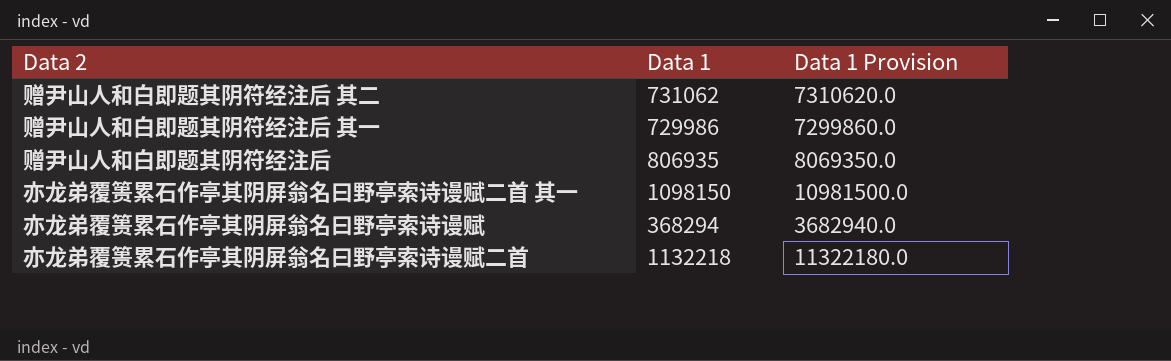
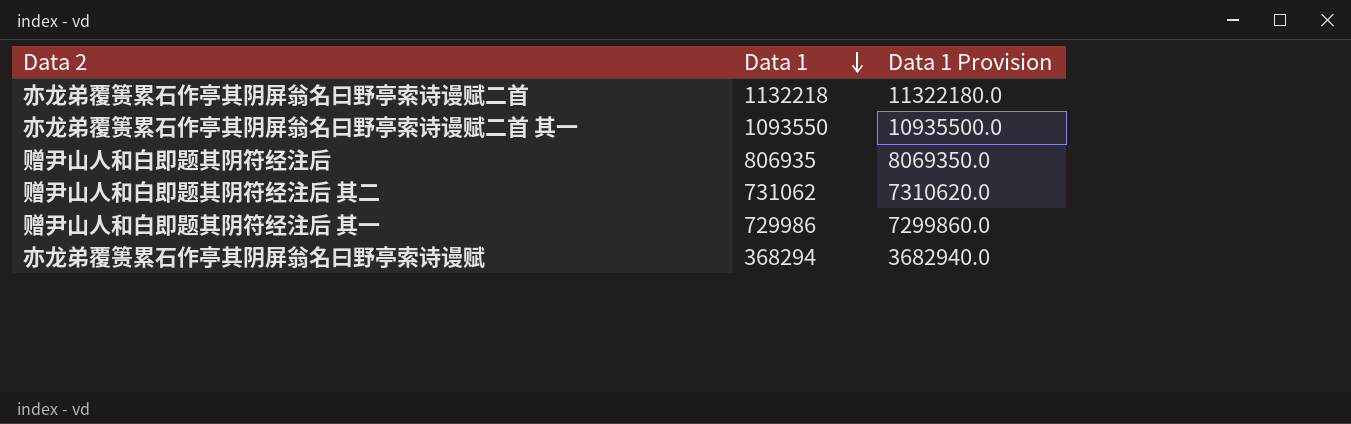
row order: none -> Data 1 descending
亦龙弟覆篑累石作亭其阴屏翁名曰野亭索诗谩赋二首 其一 | Data 1: 1098150 -> 1093550
亦龙弟覆篑累石作亭其阴屏翁名曰野亭索诗谩赋二首 其一 | Data 1 Provision: 10981500.0 -> 10935500.0

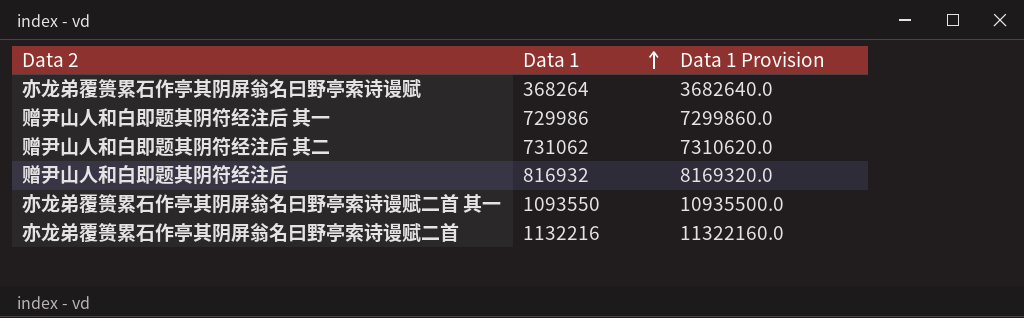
row order: Data 1 descending -> Data 1 ascending
亦龙弟覆篑累石作亭其阴屏翁名曰野亭索诗谩赋 | Data 1: 368294 -> 368264
亦龙弟覆篑累石作亭其阴屏翁名曰野亭索诗谩赋 | Data 1 Provision: 3682940.0 -> 3682640.0
赠尹山人和白即题其阴符经注后 | Data 1: 806935 -> 816932
赠尹山人和白即题其阴符经注后 | Data 1 Provision: 8069350.0 -> 8169320.0
亦龙弟覆篑累石作亭其阴屏翁名曰野亭索诗谩赋二首 | Data 1: 1132218 -> 1132216
亦龙弟覆篑累石作亭其阴屏翁名曰野亭索诗谩赋二首 | Data 1 Provision: 11322180.0 -> 11322160.0

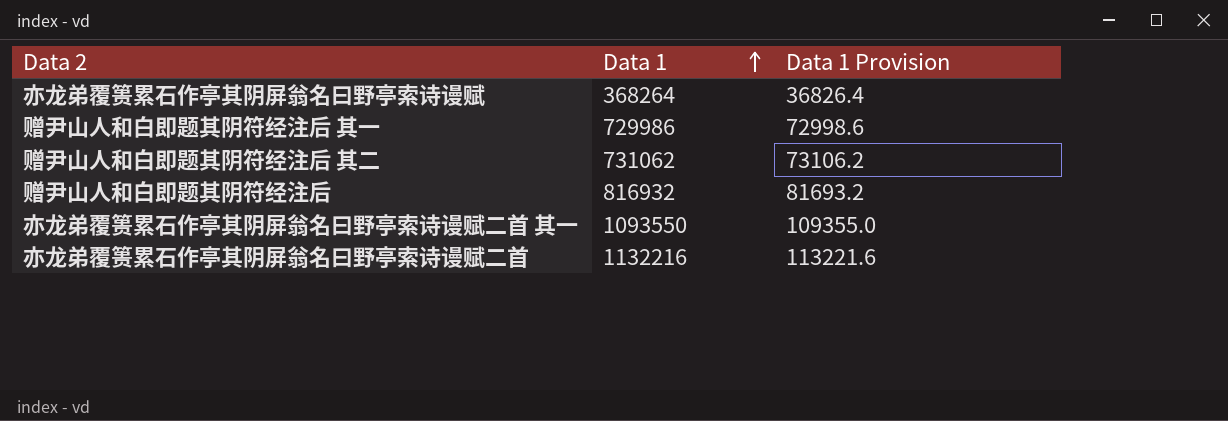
column Data 1 Provision | formula: [Data 1] * 10 -> [Data 1] * 0.1

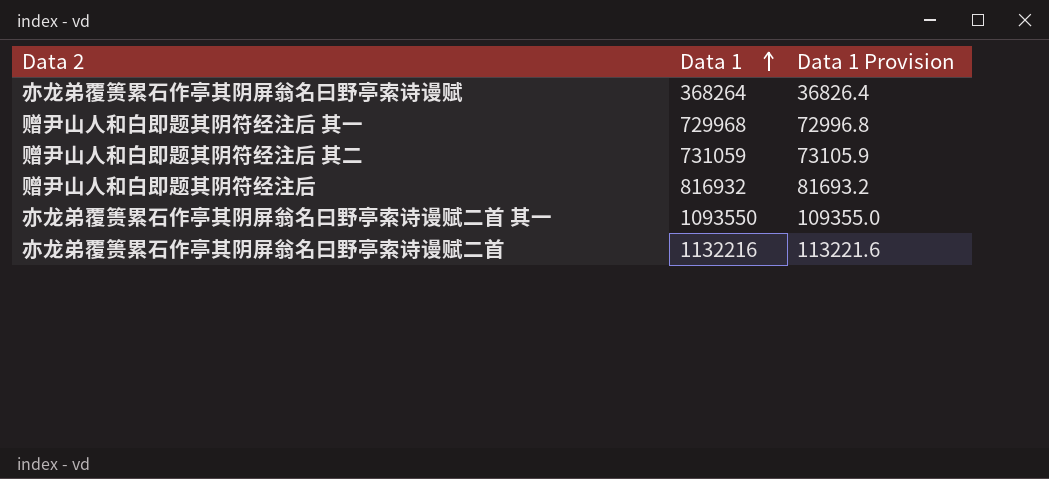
赠尹山人和白即题其阴符经注后 其一 | Data 1: 729986 -> 729968
赠尹山人和白即题其阴符经注后 其一 | Data 1 Provision: 72998.6 -> 72996.8
赠尹山人和白即题其阴符经注后 其二 | Data 1: 731062 -> 731059
赠尹山人和白即题其阴符经注后 其二 | Data 1 Provision: 73106.2 -> 73105.9

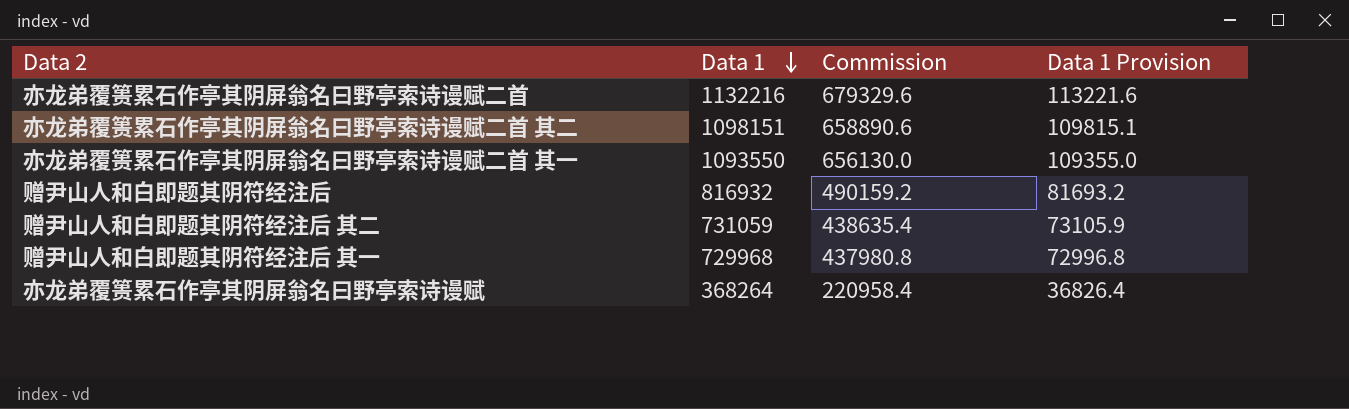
row order: Data 1 ascending -> Data 1 descending
column Commission | formula: none -> [Data 1] * 0.6
row 亦龙弟覆篑累石作亭其阴屏翁名曰野亭索诗谩赋二首 其二: none -> 1098151 | 658890.6 | 109815.1

